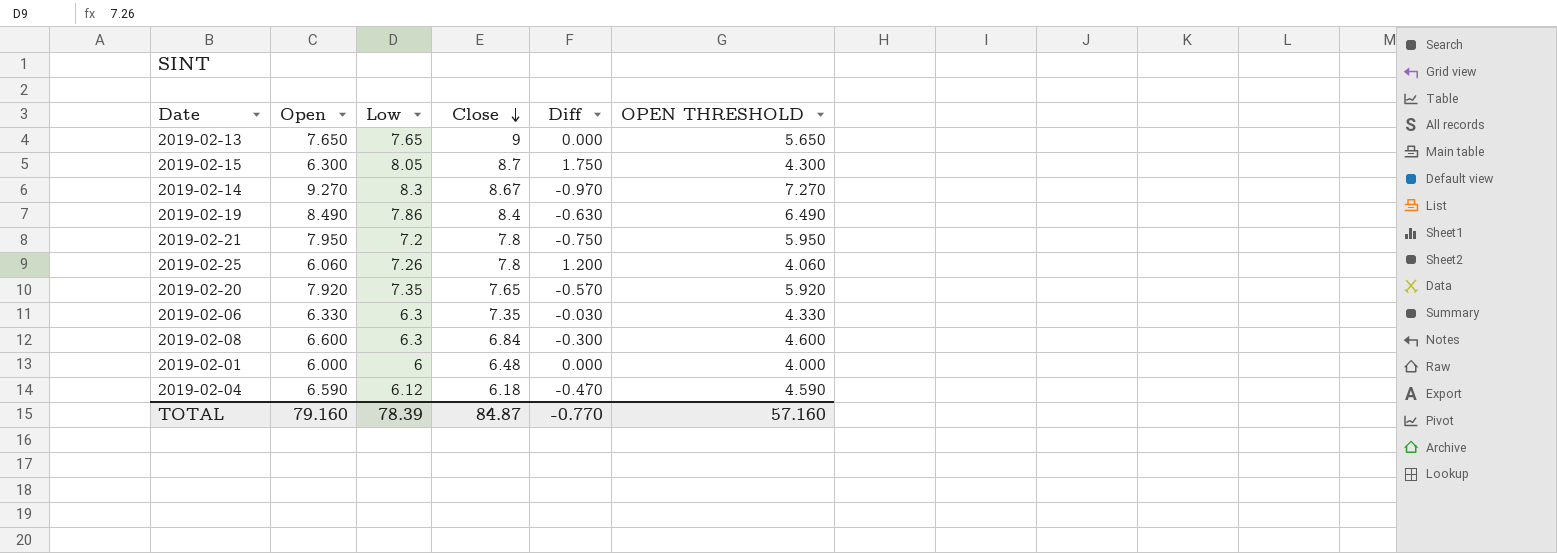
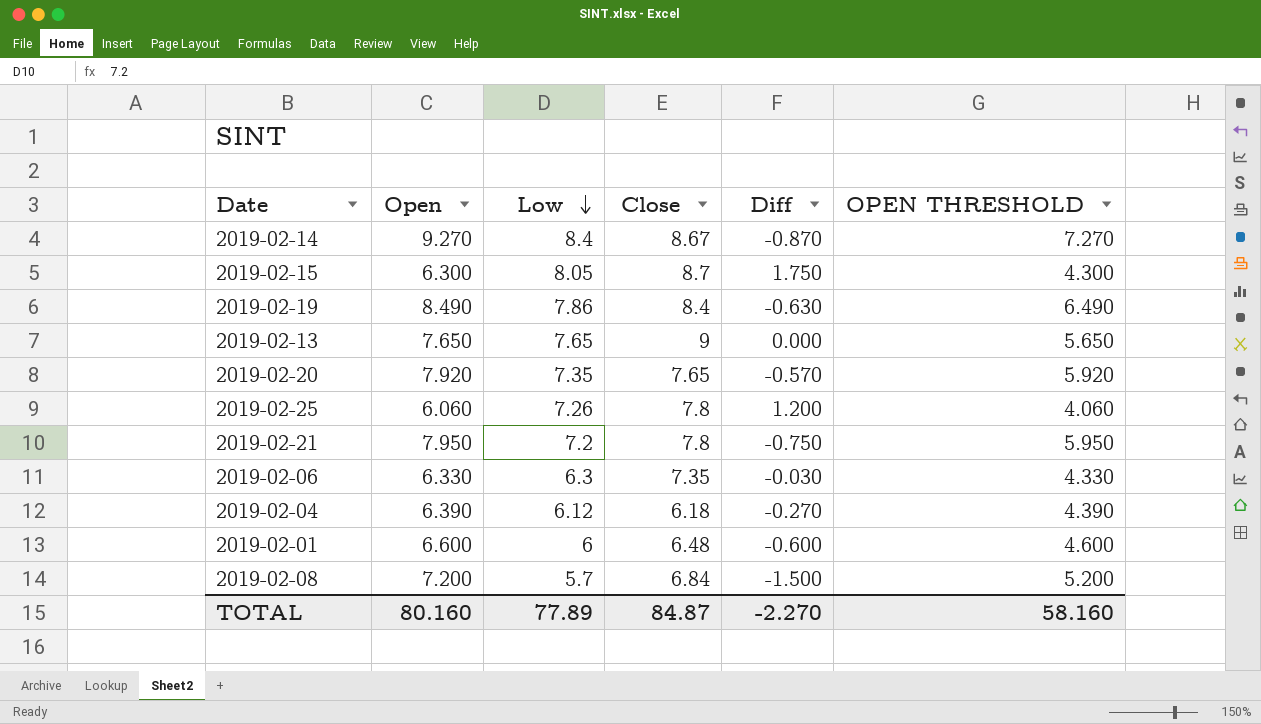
row order: Close descending -> Low descending
2019-02-14 | Low: 8.3 -> 8.4
2019-02-14 | Diff: -0.970 -> -0.870
2019-02-04 | Open: 6.590 -> 6.390
2019-02-04 | Diff: -0.470 -> -0.270
2019-02-04 | OPEN THRESHOLD: 4.590 -> 4.390
2019-02-01 | Open: 6.000 -> 6.600
2019-02-01 | Diff: 0.000 -> -0.600
2019-02-01 | OPEN THRESHOLD: 4.000 -> 4.600
2019-02-08 | Open: 6.600 -> 7.200
2019-02-08 | Low: 6.3 -> 5.7
2019-02-08 | Diff: -0.300 -> -1.500
2019-02-08 | OPEN THRESHOLD: 4.600 -> 5.200
TOTAL | Open: 79.160 -> 80.160
TOTAL | Low: 78.39 -> 77.89
TOTAL | Diff: -0.770 -> -2.270
TOTAL | OPEN THRESHOLD: 57.160 -> 58.160

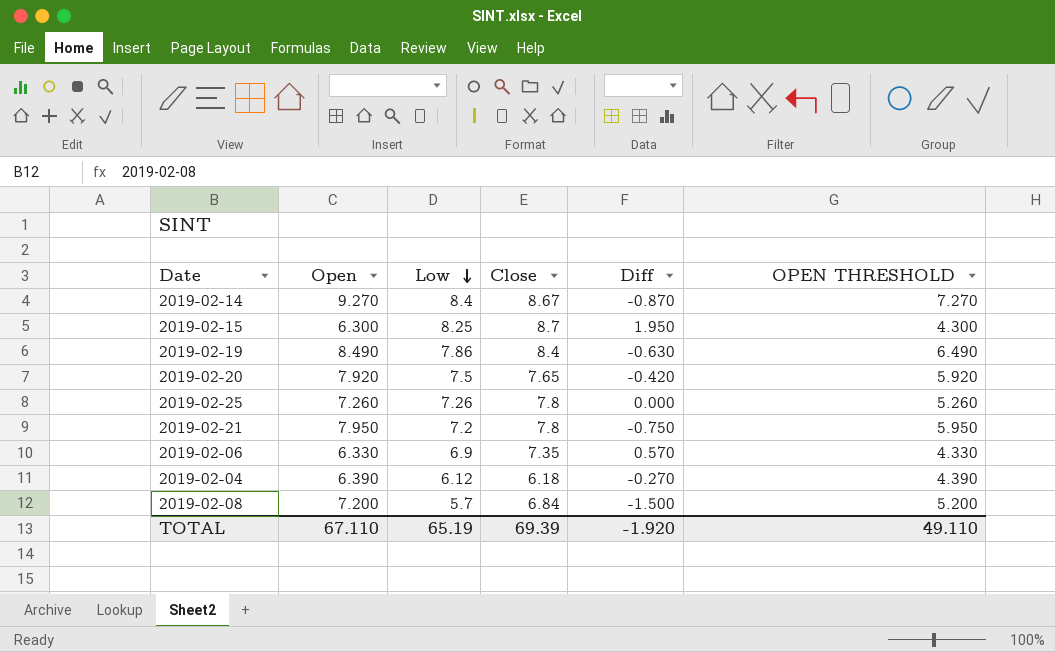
row 2019-02-13: 7.650 | 7.65 | 9 | 0.000 | 5.650 -> none
row 2019-02-01: 6.600 | 6 | 6.48 | -0.600 | 4.600 -> none
2019-02-15 | Low: 8.05 -> 8.25
2019-02-15 | Diff: 1.750 -> 1.950
2019-02-20 | Low: 7.35 -> 7.5
2019-02-20 | Diff: -0.570 -> -0.420
2019-02-25 | Open: 6.060 -> 7.260
2019-02-25 | Diff: 1.200 -> 0.000
2019-02-25 | OPEN THRESHOLD: 4.060 -> 5.260
2019-02-06 | Low: 6.3 -> 6.9
2019-02-06 | Diff: -0.030 -> 0.570
TOTAL | Open: 80.160 -> 67.110
TOTAL | Low: 77.89 -> 65.19
TOTAL | Close: 84.87 -> 69.39
TOTAL | Diff: -2.270 -> -1.920
TOTAL | OPEN THRESHOLD: 58.160 -> 49.110

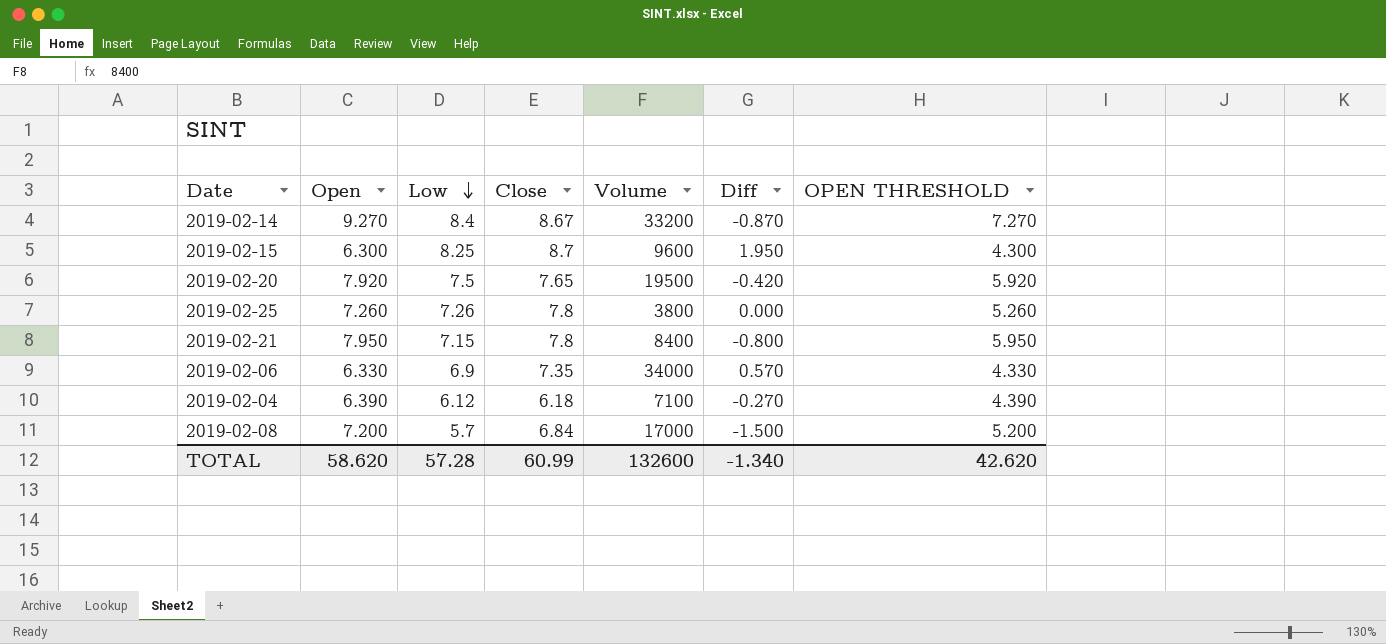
column Volume | position: none -> 5
row 2019-02-19: 8.490 | 7.86 | 8.4 | -0.630 | 6.490 -> none
2019-02-21 | Low: 7.2 -> 7.15
2019-02-21 | Diff: -0.750 -> -0.800
TOTAL | Open: 67.110 -> 58.620
TOTAL | Low: 65.19 -> 57.28
TOTAL | Close: 69.39 -> 60.99
TOTAL | Diff: -1.920 -> -1.340
TOTAL | OPEN THRESHOLD: 49.110 -> 42.620

